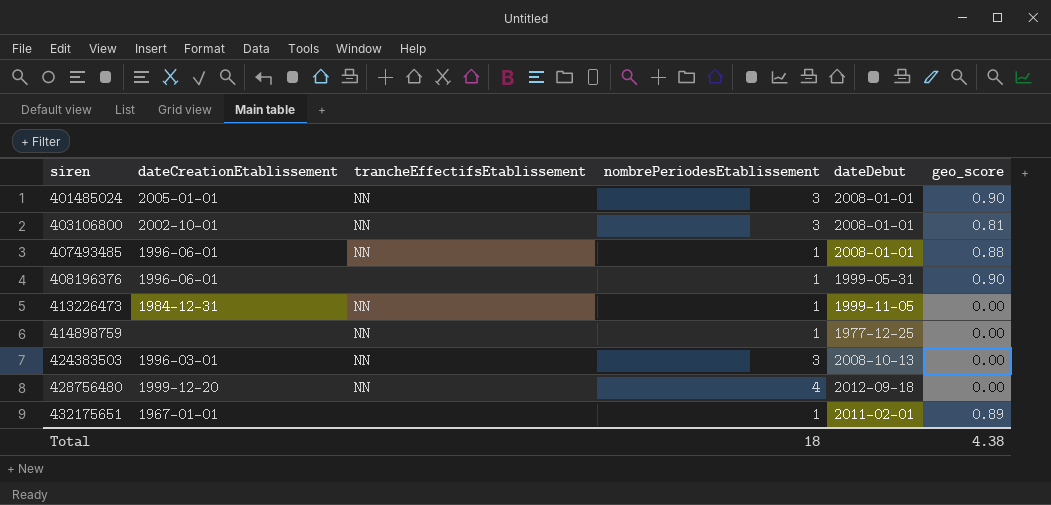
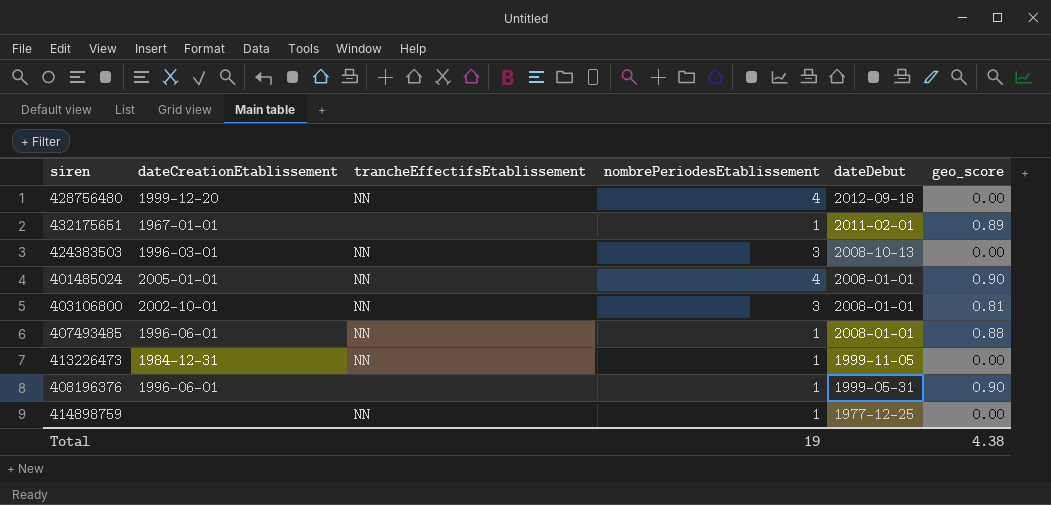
row order: siren ascending -> dateDebut descending
401485024 | nombrePeriodesEtablissement: 3 -> 4
Total | nombrePeriodesEtablissement: 18 -> 19

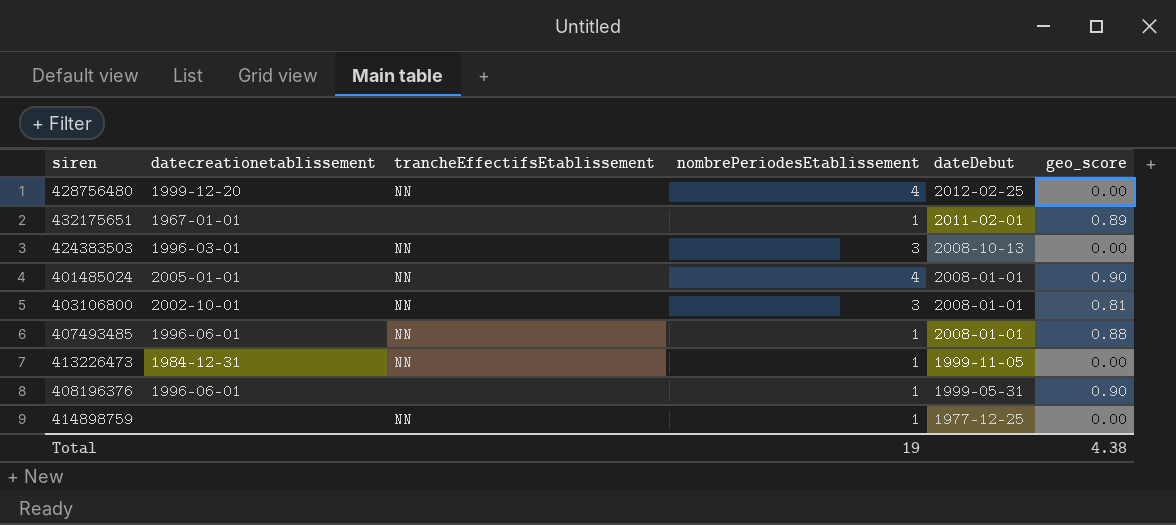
column name: dateCreationEtablissement -> datecreationetablissement
428756480 | dateDebut: 2012-09-18 -> 2012-02-25

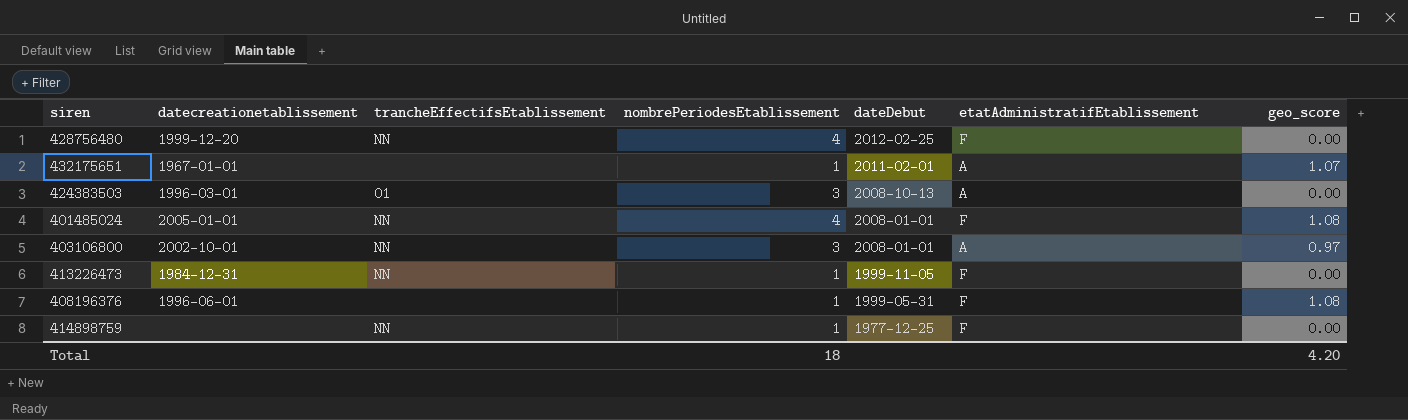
column etatAdministratifEtablissement | position: none -> 6
row 407493485: 1996-06-01 | NN | 1 | 2008-01-01 | 0.88 -> none
432175651 | geo_score: 0.89 -> 1.07
424383503 | trancheEffectifsEtablissement: NN -> 01
401485024 | geo_score: 0.90 -> 1.08
403106800 | geo_score: 0.81 -> 0.97
408196376 | geo_score: 0.90 -> 1.08
Total | nombrePeriodesEtablissement: 19 -> 18
Total | geo_score: 4.38 -> 4.20

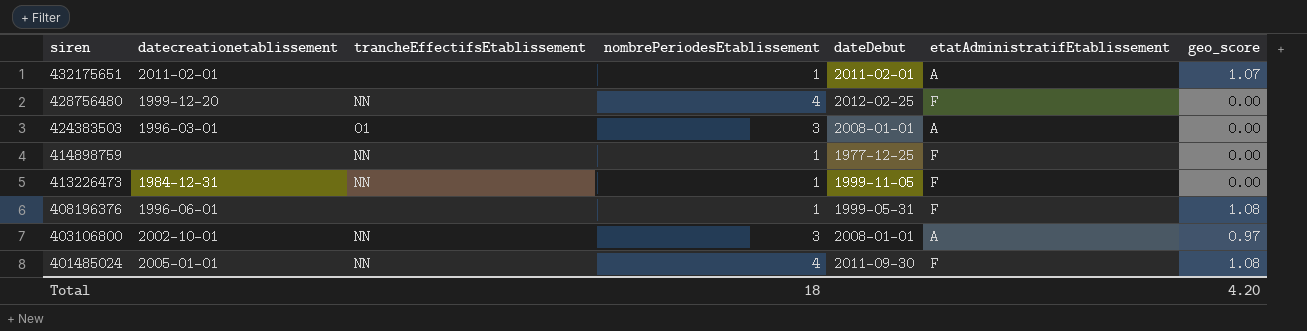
row order: dateDebut descending -> siren descending
432175651 | datecreationetablissement: 1967-01-01 -> 2011-02-01
424383503 | dateDebut: 2008-10-13 -> 2008-01-01
401485024 | dateDebut: 2008-01-01 -> 2011-09-30

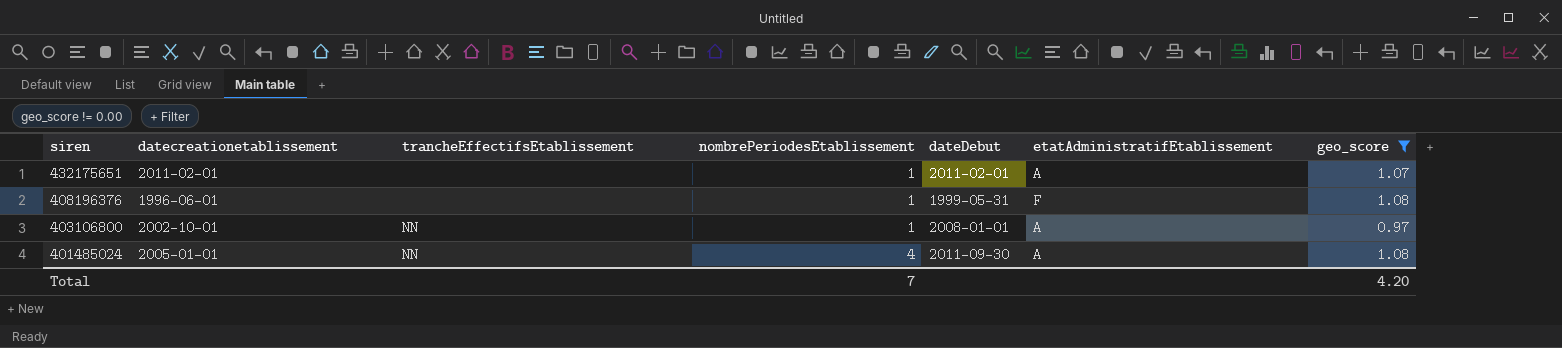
filter: none -> geo_score != 0.00
403106800 | nombrePeriodesEtablissement: 3 -> 1
401485024 | etatAdministratifEtablissement: F -> A
Total | nombrePeriodesEtablissement: 18 -> 7

